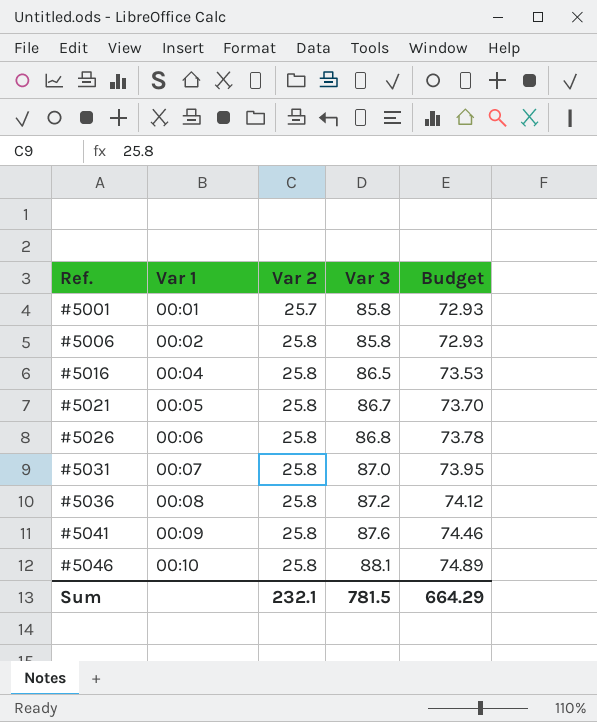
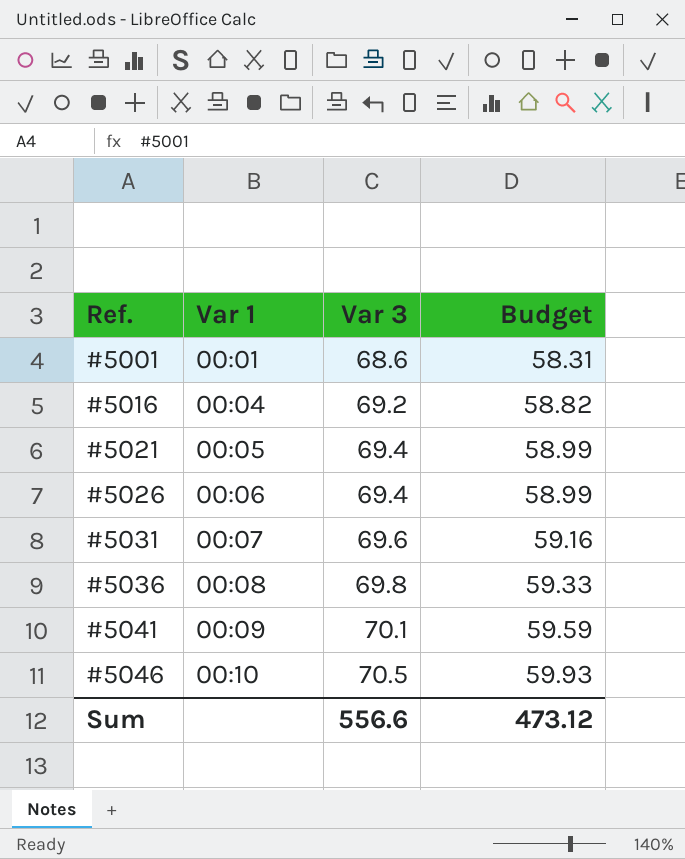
column Var 2 | position: 3 -> none
row #5006: 00:02 | 25.8 | 85.8 | 72.93 -> none
#5001 | Var 3: 85.8 -> 68.6
#5001 | Budget: 72.93 -> 58.31
#5016 | Var 3: 86.5 -> 69.2
#5016 | Budget: 73.53 -> 58.82
#5021 | Var 3: 86.7 -> 69.4
#5021 | Budget: 73.70 -> 58.99
#5026 | Var 3: 86.8 -> 69.4
#5026 | Budget: 73.78 -> 58.99
#5031 | Var 3: 87.0 -> 69.6
#5031 | Budget: 73.95 -> 59.16
#5036 | Var 3: 87.2 -> 69.8
#5036 | Budget: 74.12 -> 59.33
#5041 | Var 3: 87.6 -> 70.1
#5041 | Budget: 74.46 -> 59.59
#5046 | Var 3: 88.1 -> 70.5
#5046 | Budget: 74.89 -> 59.93
Sum | Var 3: 781.5 -> 556.6
Sum | Budget: 664.29 -> 473.12

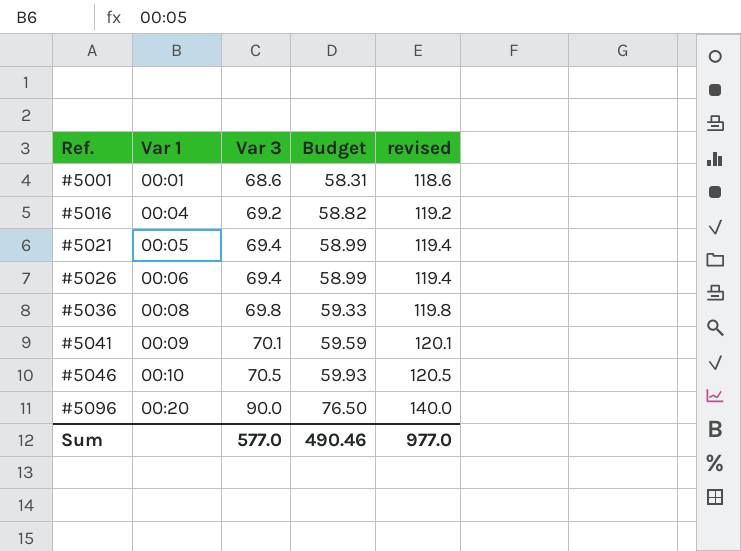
column revised | formula: none -> [Var 3] + 50
row #5031: 00:07 | 69.6 | 59.16 -> none
row #5096: none -> 00:20 | 90.0 | 76.50 | 140.0
Sum | Var 3: 556.6 -> 577.0
Sum | Budget: 473.12 -> 490.46

